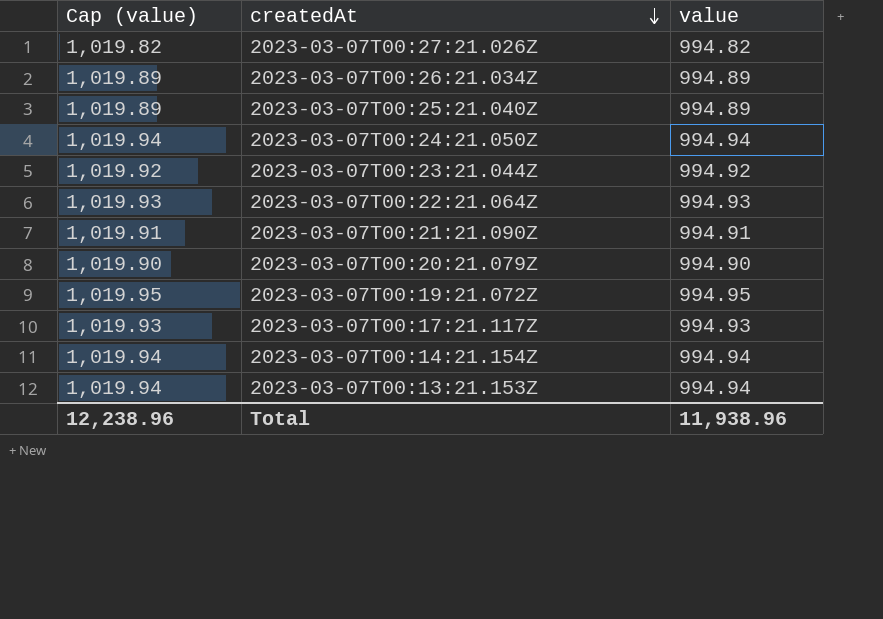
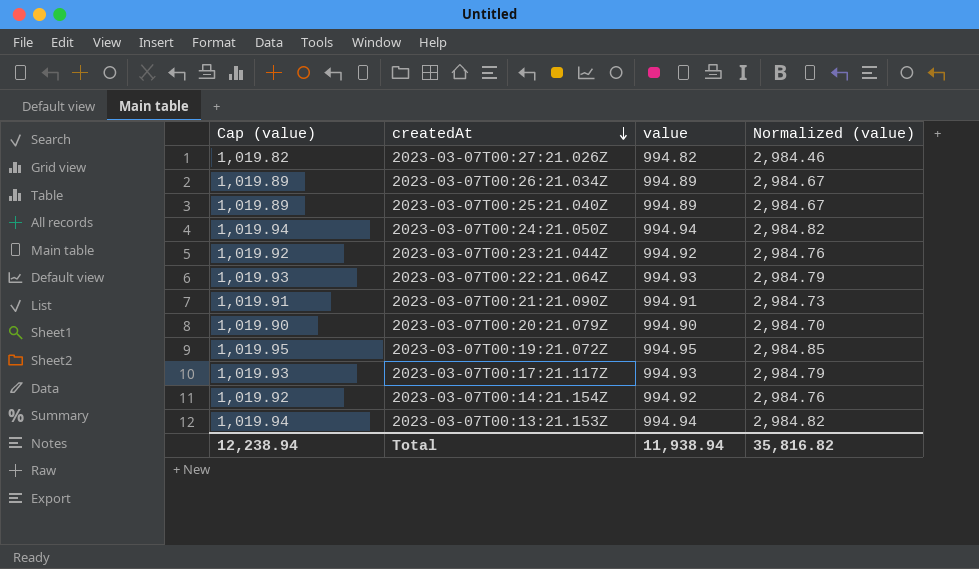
column Normalized (value) | formula: none -> [value] * 3
2023-03-07T00:14:21.154Z | Cap (value): 1,019.94 -> 1,019.92
2023-03-07T00:14:21.154Z | value: 994.94 -> 994.92
Total | Cap (value): 12,238.96 -> 12,238.94
Total | value: 11,938.96 -> 11,938.94

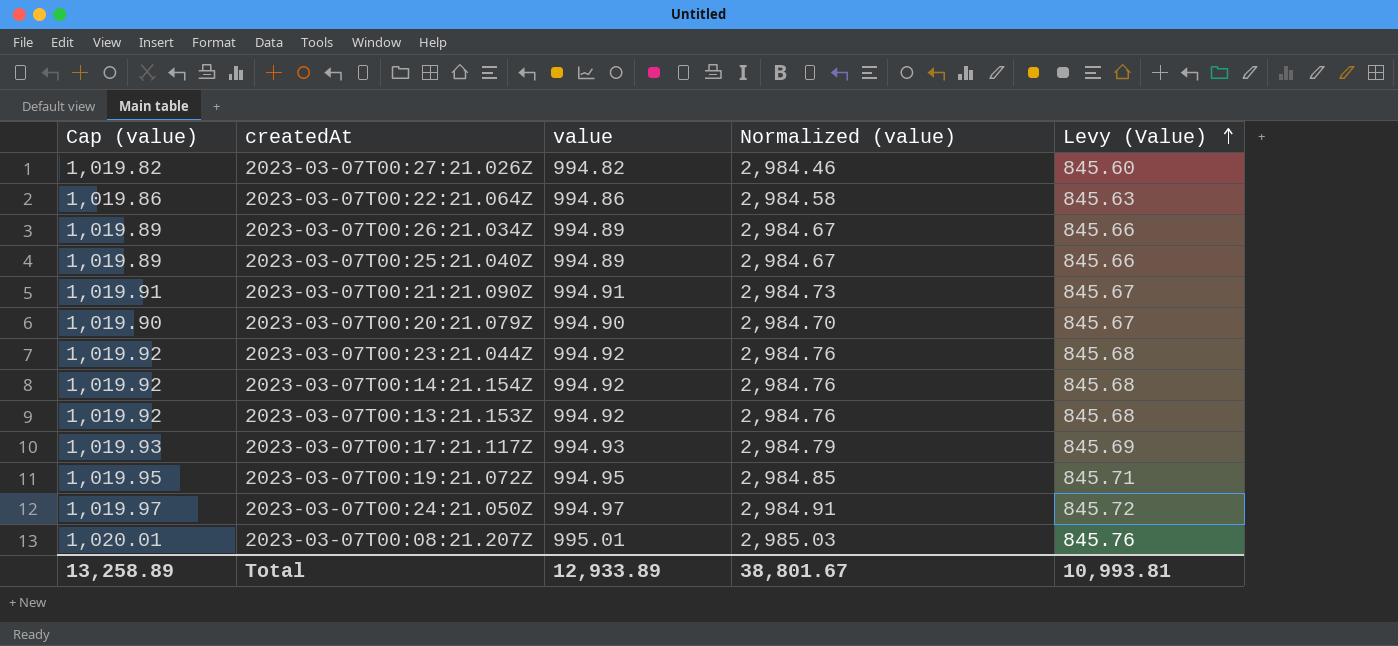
row order: createdAt descending -> Levy (Value) ascending
column Levy (Value) | formula: none -> [value] * 0.85
2023-03-07T00:22:21.064Z | Cap (value): 1,019.93 -> 1,019.86
2023-03-07T00:22:21.064Z | value: 994.93 -> 994.86
2023-03-07T00:22:21.064Z | Normalized (value): 2,984.79 -> 2,984.58
2023-03-07T00:13:21.153Z | Cap (value): 1,019.94 -> 1,019.92
2023-03-07T00:13:21.153Z | value: 994.94 -> 994.92
2023-03-07T00:13:21.153Z | Normalized (value): 2,984.82 -> 2,984.76
2023-03-07T00:24:21.050Z | Cap (value): 1,019.94 -> 1,019.97
2023-03-07T00:24:21.050Z | value: 994.94 -> 994.97
2023-03-07T00:24:21.050Z | Normalized (value): 2,984.82 -> 2,984.91
row 2023-03-07T00:08:21.207Z: none -> 1,020.01 | 995.01 | 2,985.03 | 845.76
Total | Cap (value): 12,238.94 -> 13,258.89
Total | value: 11,938.94 -> 12,933.89
Total | Normalized (value): 35,816.82 -> 38,801.67

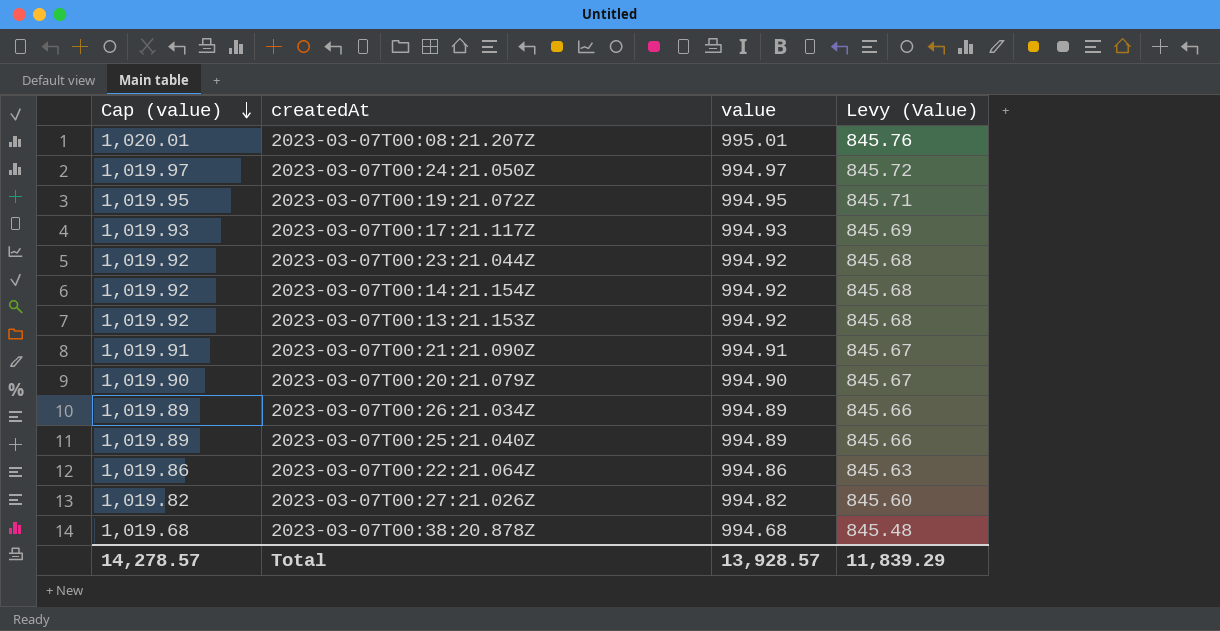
row order: Levy (Value) ascending -> Cap (value) descending
column Normalized (value) | formula: [value] * 3 -> none
row 2023-03-07T00:38:20.878Z: none -> 1,019.68 | 994.68 | 845.48
Total | Cap (value): 13,258.89 -> 14,278.57
Total | value: 12,933.89 -> 13,928.57
Total | Levy (Value): 10,993.81 -> 11,839.29

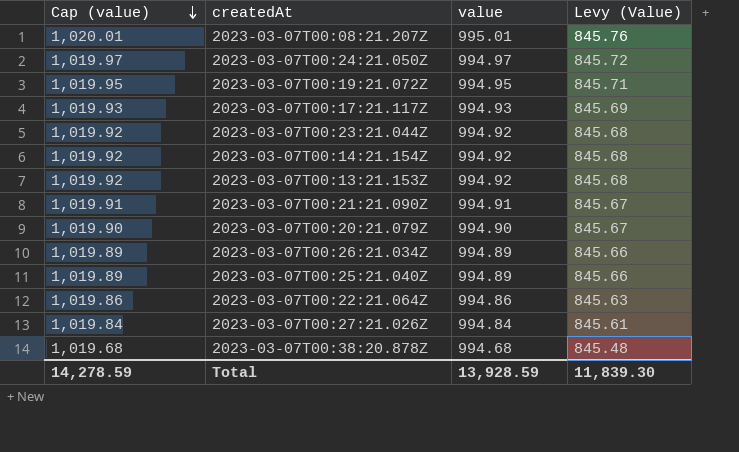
2023-03-07T00:27:21.026Z | Cap (value): 1,019.82 -> 1,019.84
2023-03-07T00:27:21.026Z | value: 994.82 -> 994.84
2023-03-07T00:27:21.026Z | Levy (Value): 845.60 -> 845.61
Total | Cap (value): 14,278.57 -> 14,278.59
Total | value: 13,928.57 -> 13,928.59
Total | Levy (Value): 11,839.29 -> 11,839.30

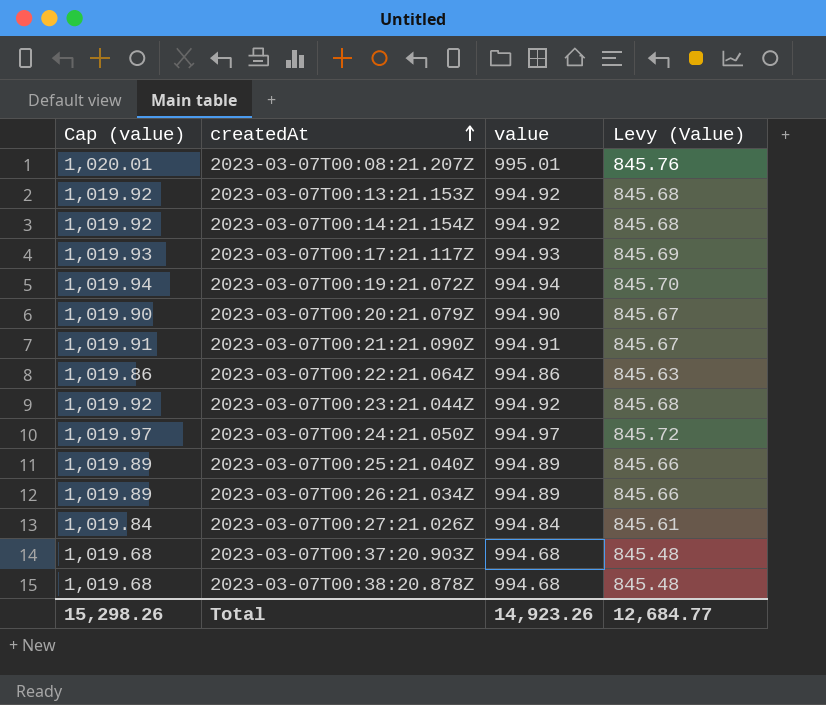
row order: Cap (value) descending -> createdAt ascending
2023-03-07T00:19:21.072Z | Cap (value): 1,019.95 -> 1,019.94
2023-03-07T00:19:21.072Z | value: 994.95 -> 994.94
2023-03-07T00:19:21.072Z | Levy (Value): 845.71 -> 845.70
row 2023-03-07T00:37:20.903Z: none -> 1,019.68 | 994.68 | 845.48
Total | Cap (value): 14,278.59 -> 15,298.26
Total | value: 13,928.59 -> 14,923.26
Total | Levy (Value): 11,839.30 -> 12,684.77

